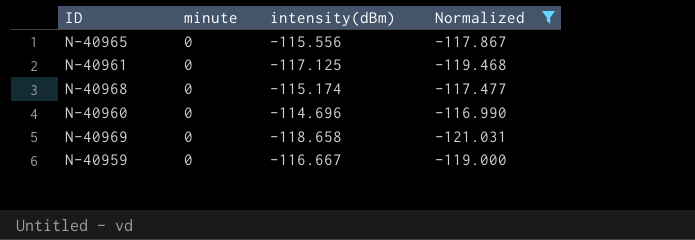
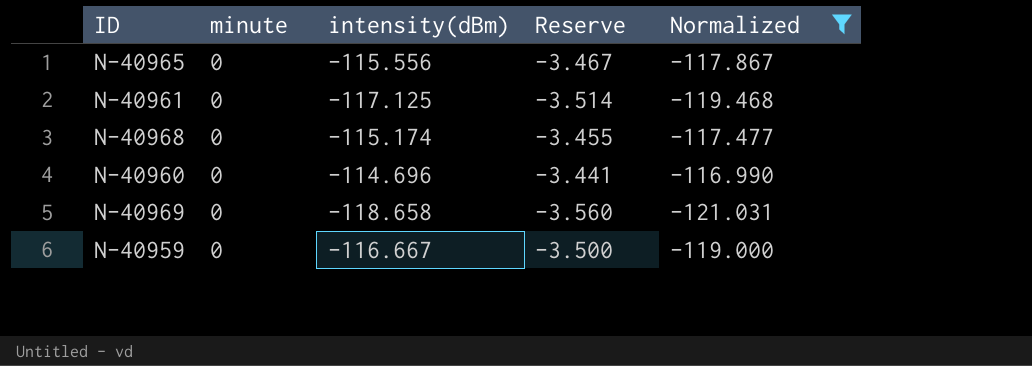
column Reserve | formula: none -> [intensity(dBm)] * 0.03

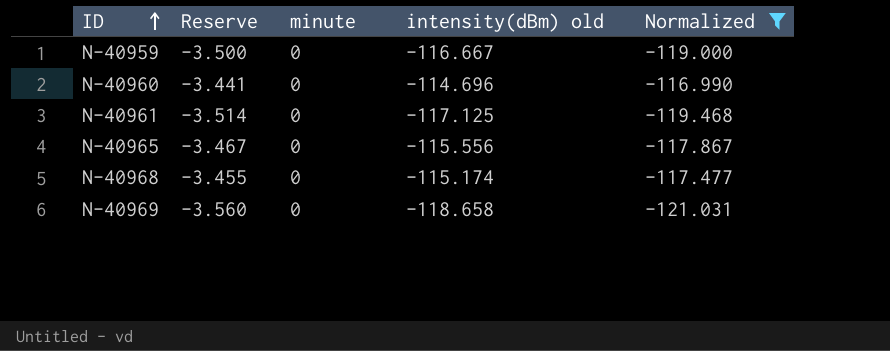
row order: none -> ID ascending
column Reserve | position: 4 -> 2
column name: intensity(dBm) -> intensity(dBm) old

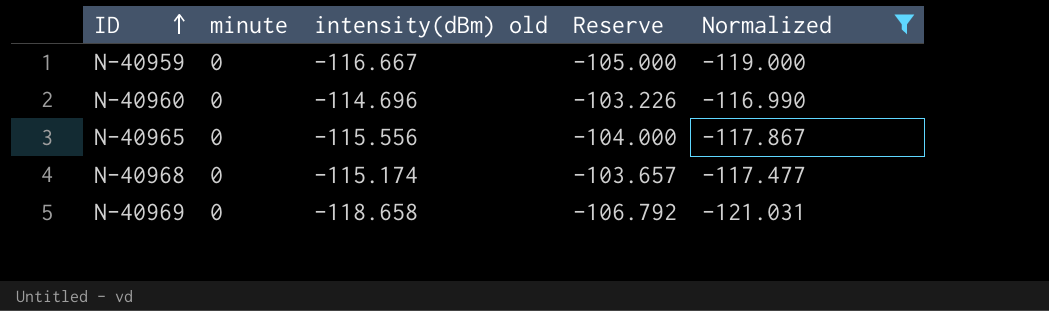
column Reserve | formula: [intensity(dBm) old] * 0.03 -> [intensity(dBm) old] * 0.9
column Reserve | position: 2 -> 4
row N-40961: -3.514 | 0 | -117.125 | -119.468 -> none

